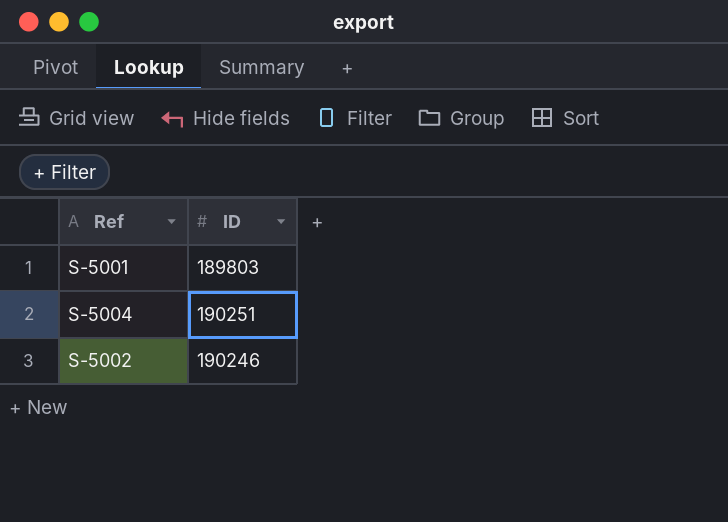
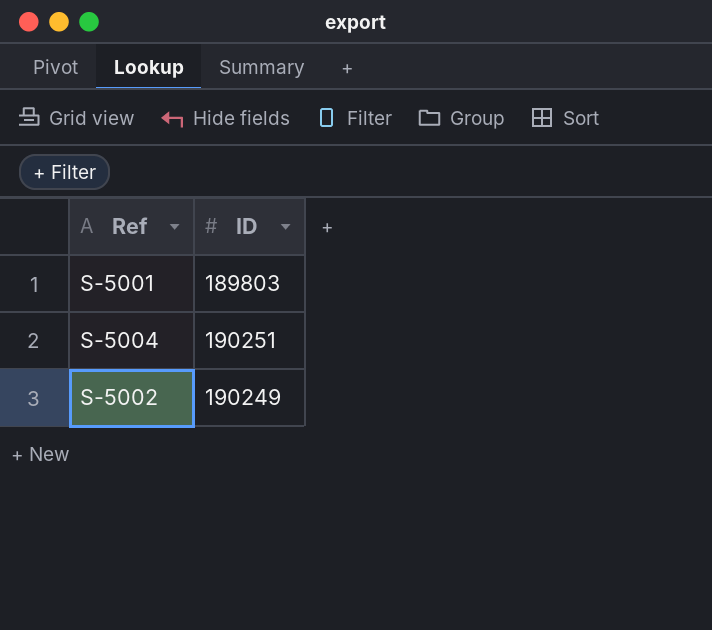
S-5002 | ID: 190246 -> 190249

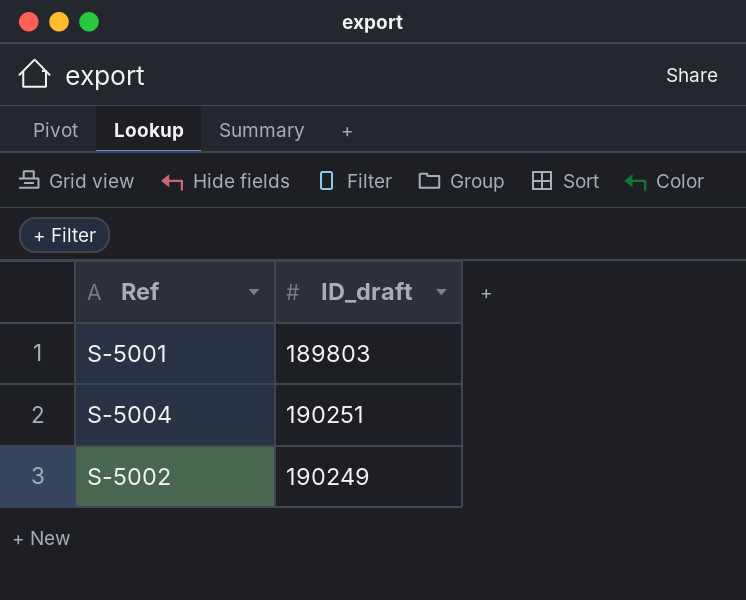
column name: ID -> ID_draft

